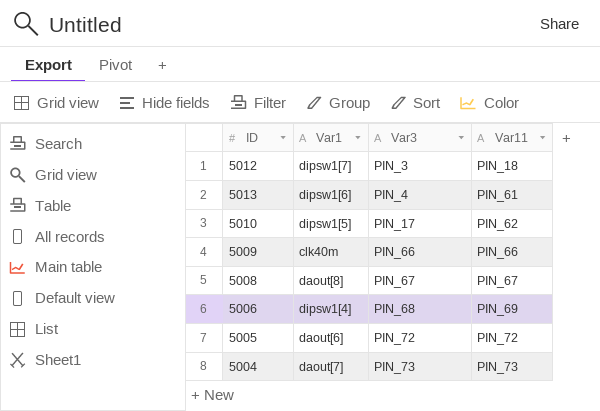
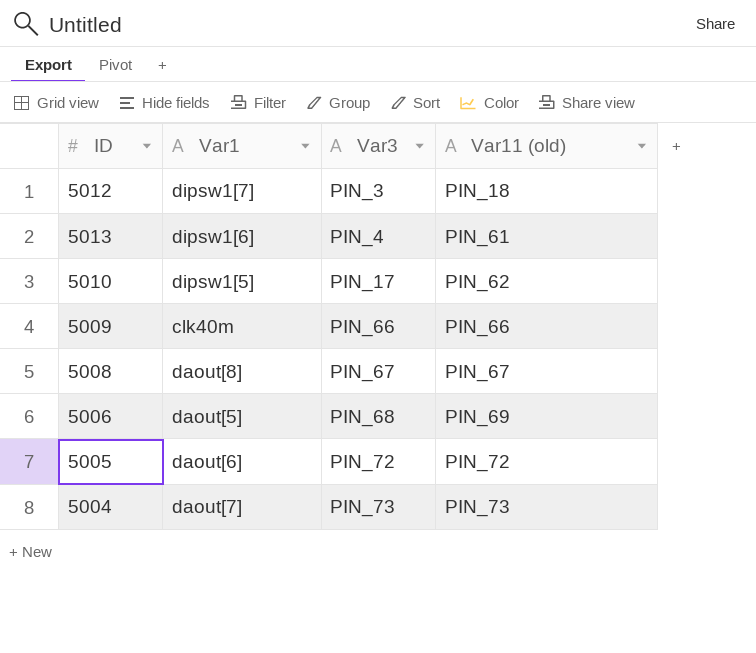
column name: Var11 -> Var11 (old)
5006 | Var1: dipsw1[4] -> daout[5]

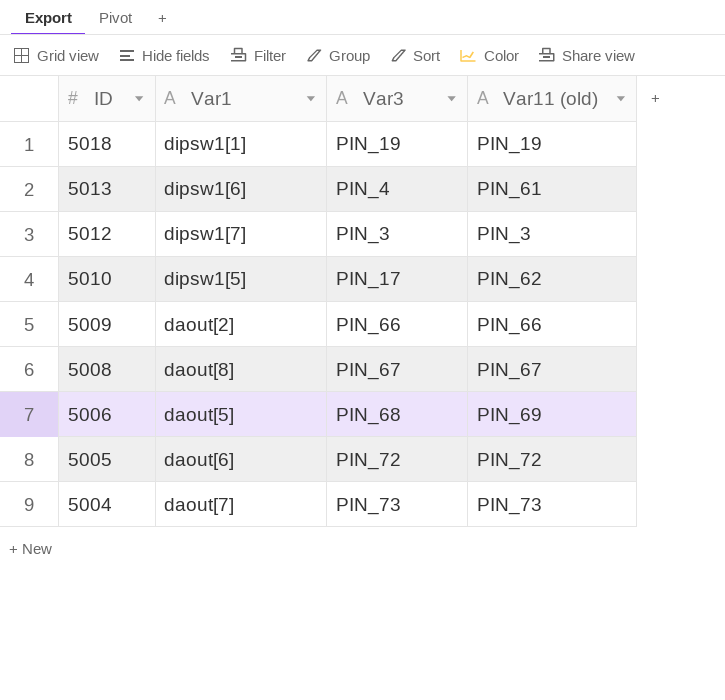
row order: Var3 ascending -> ID descending
row 5018: none -> dipsw1[1] | PIN_19 | PIN_19
5012 | Var11 (old): PIN_18 -> PIN_3
5009 | Var1: clk40m -> daout[2]

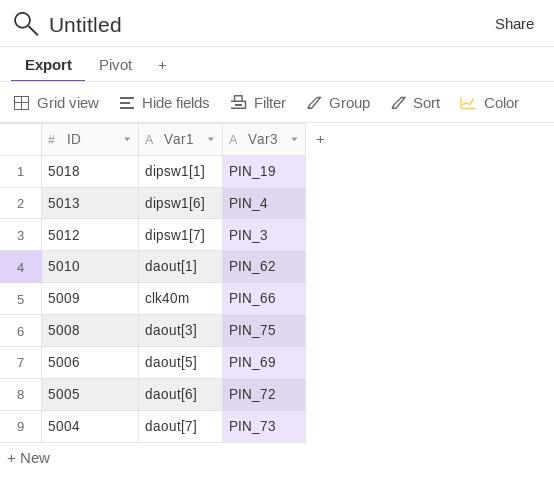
column Var11 (old) | position: 4 -> none
5010 | Var1: dipsw1[5] -> daout[1]
5010 | Var3: PIN_17 -> PIN_62
5009 | Var1: daout[2] -> clk40m
5008 | Var1: daout[8] -> daout[3]
5008 | Var3: PIN_67 -> PIN_75
5006 | Var3: PIN_68 -> PIN_69

